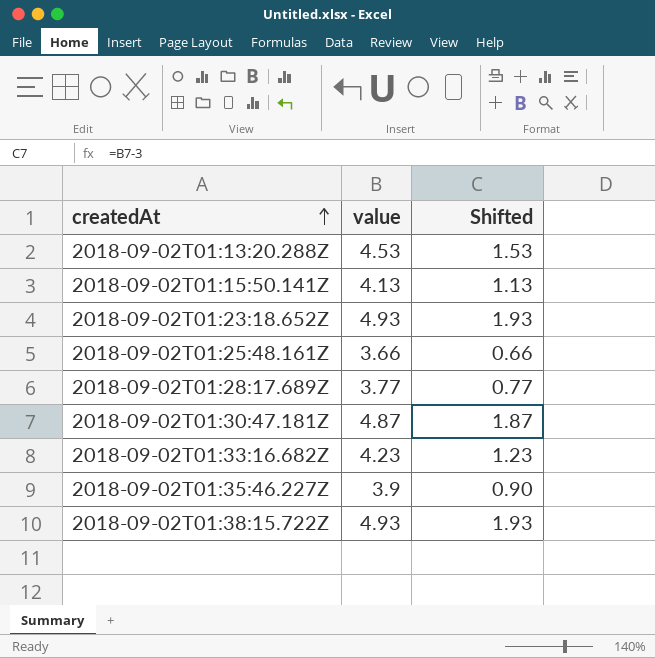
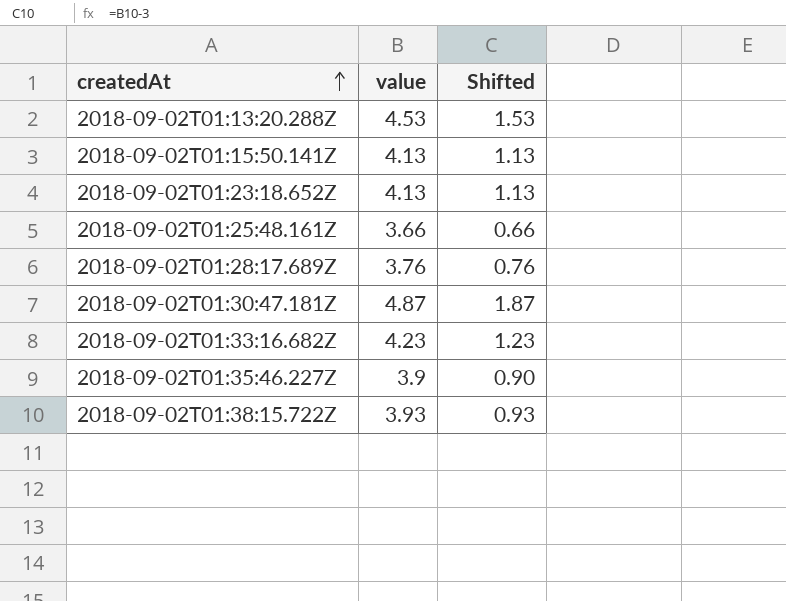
2018-09-02T01:23:18.652Z | value: 4.93 -> 4.13
2018-09-02T01:23:18.652Z | Shifted: 1.93 -> 1.13
2018-09-02T01:28:17.689Z | value: 3.77 -> 3.76
2018-09-02T01:28:17.689Z | Shifted: 0.77 -> 0.76
2018-09-02T01:38:15.722Z | value: 4.93 -> 3.93
2018-09-02T01:38:15.722Z | Shifted: 1.93 -> 0.93

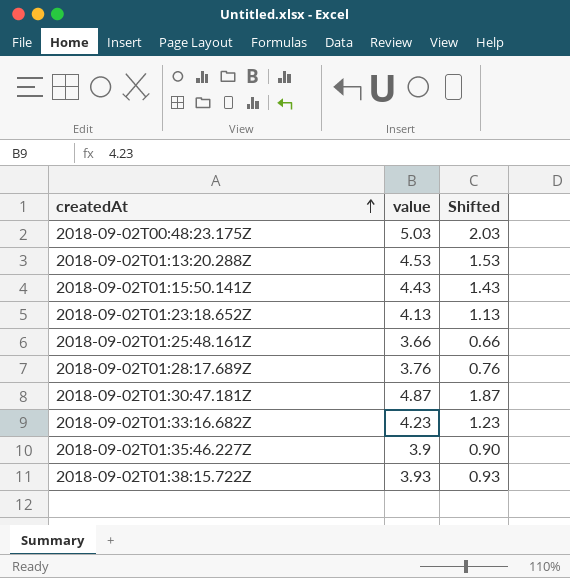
row 2018-09-02T00:48:23.175Z: none -> 5.03 | 2.03
2018-09-02T01:15:50.141Z | value: 4.13 -> 4.43
2018-09-02T01:15:50.141Z | Shifted: 1.13 -> 1.43

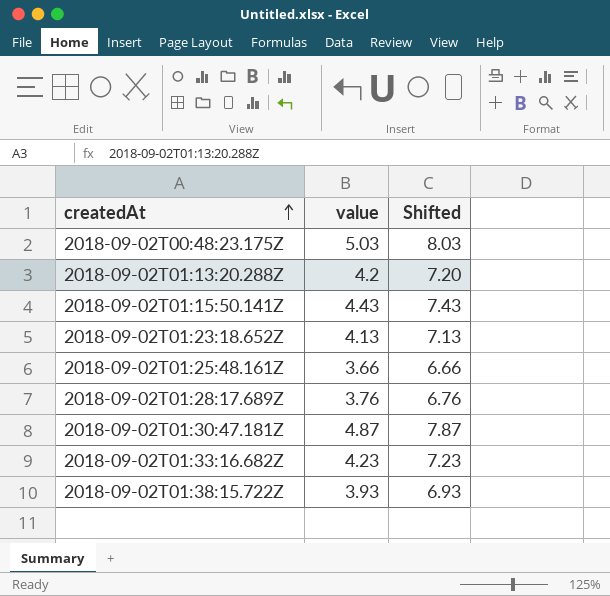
column Shifted | formula: [value] - 3 -> [value] + 3
row 2018-09-02T01:35:46.227Z: 3.9 | 0.90 -> none
2018-09-02T01:13:20.288Z | value: 4.53 -> 4.2

